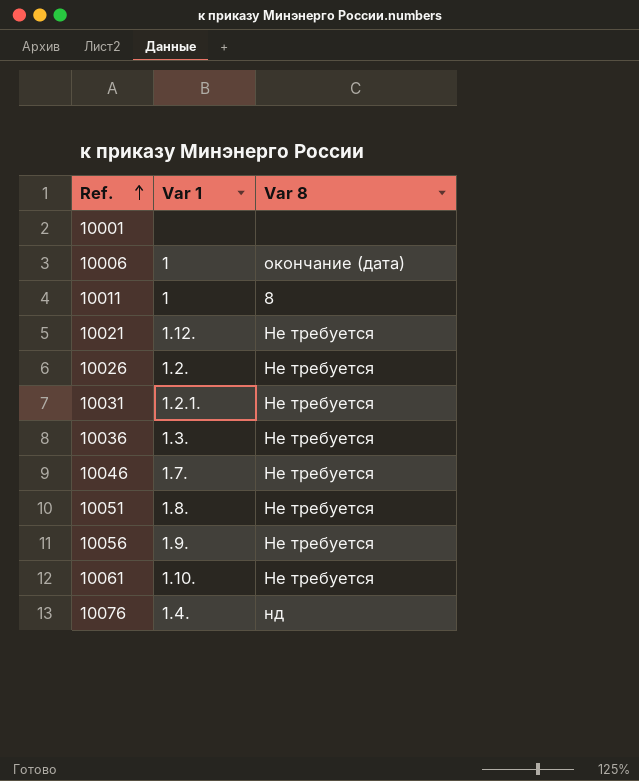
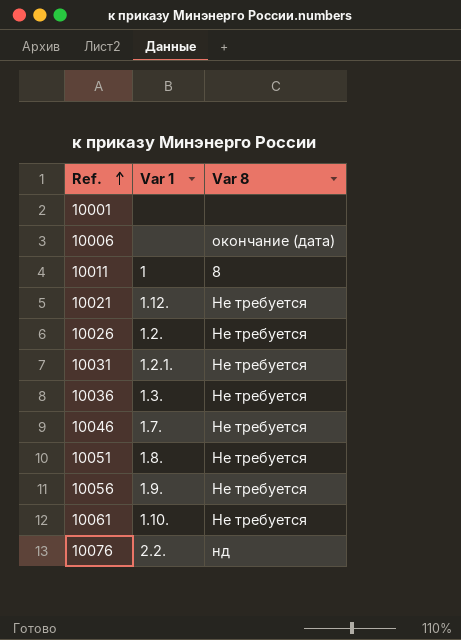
10006 | Var 1: 1 -> none
10076 | Var 1: 1.4. -> 2.2.

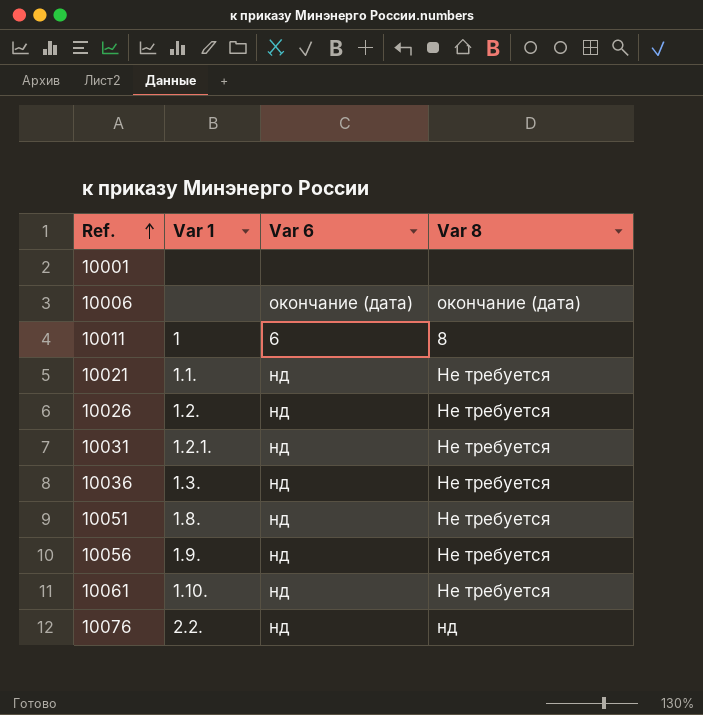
column Var 6 | position: none -> 3
row 10046: 1.7. | Не требуется -> none
10021 | Var 1: 1.12. -> 1.1.

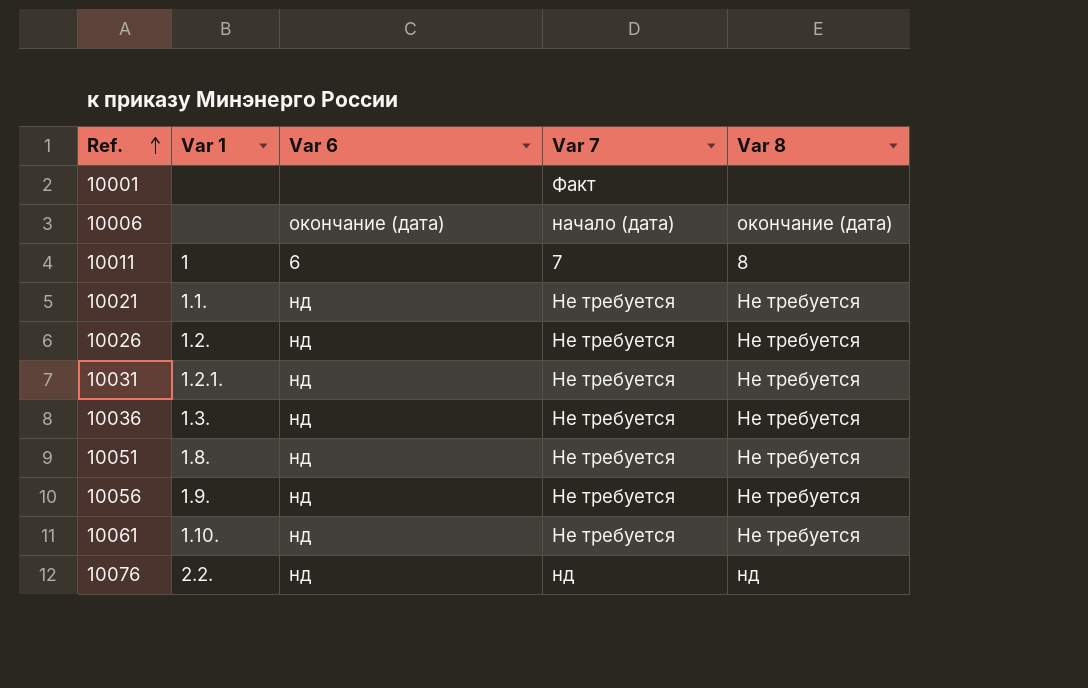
column Var 7 | position: none -> 4

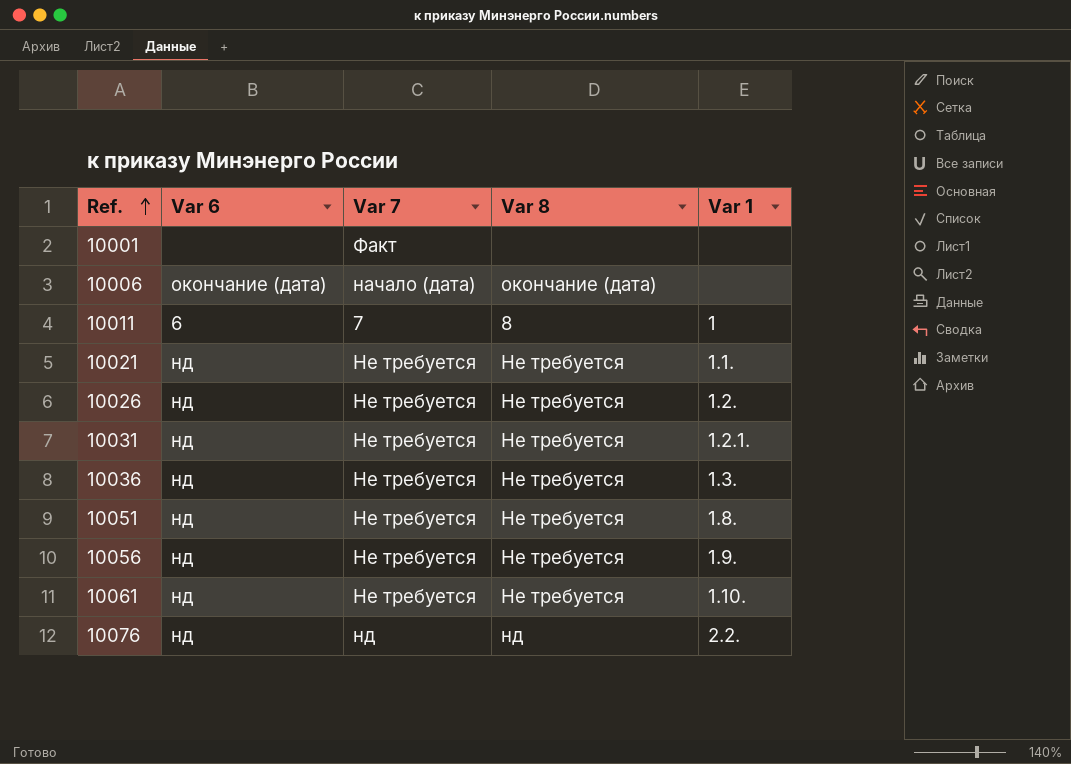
column Var 1 | position: 2 -> 5

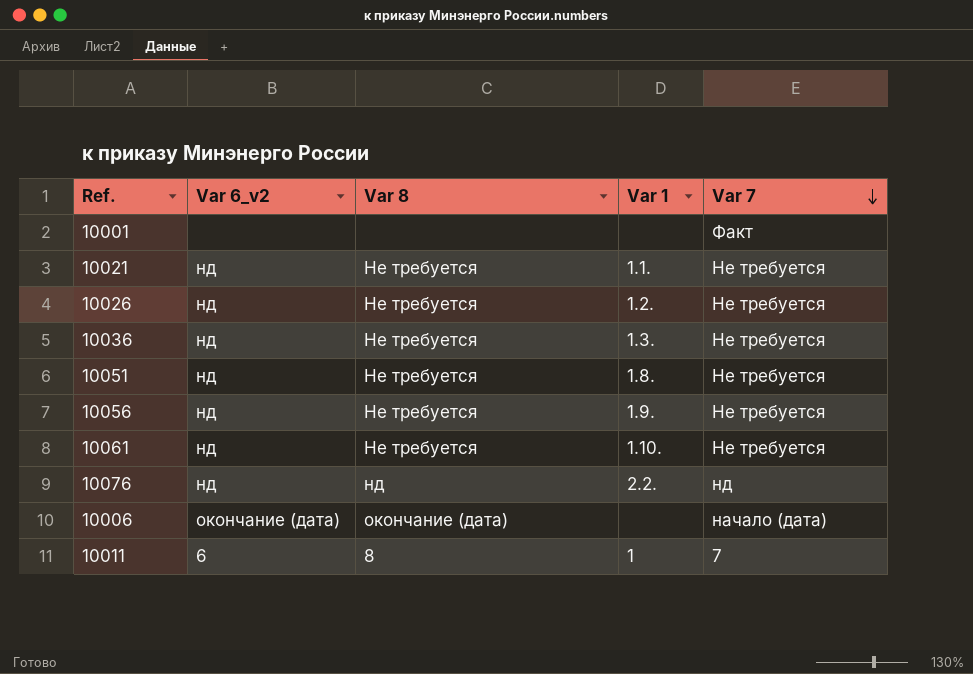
row order: Ref. ascending -> Var 7 descending
column name: Var 6 -> Var 6_v2
column Var 7 | position: 3 -> 5
row 10031: нд | Не требуется | Не требуется | 1.2.1. -> none

